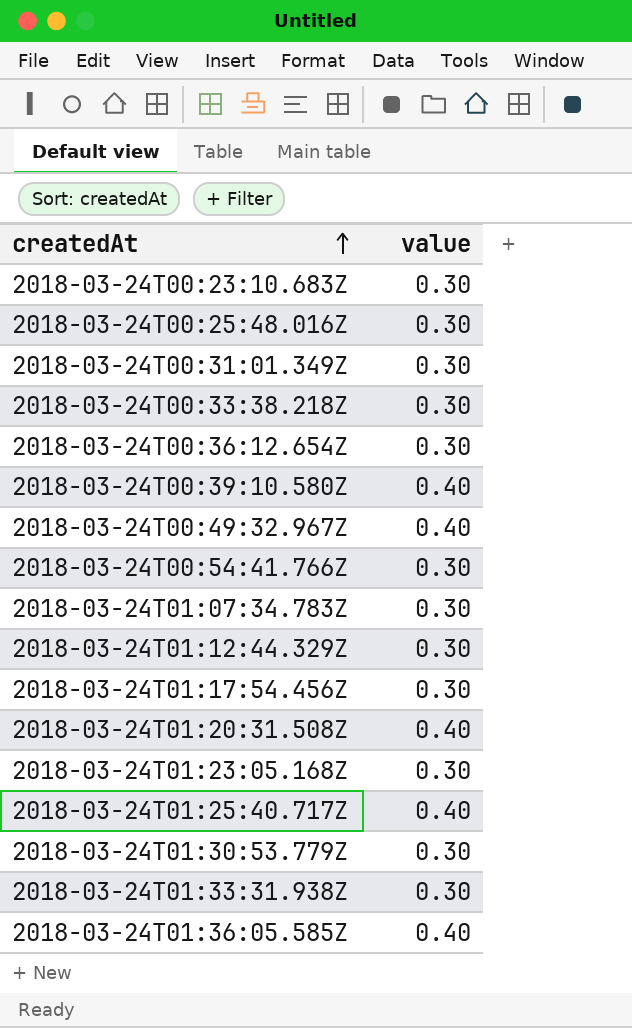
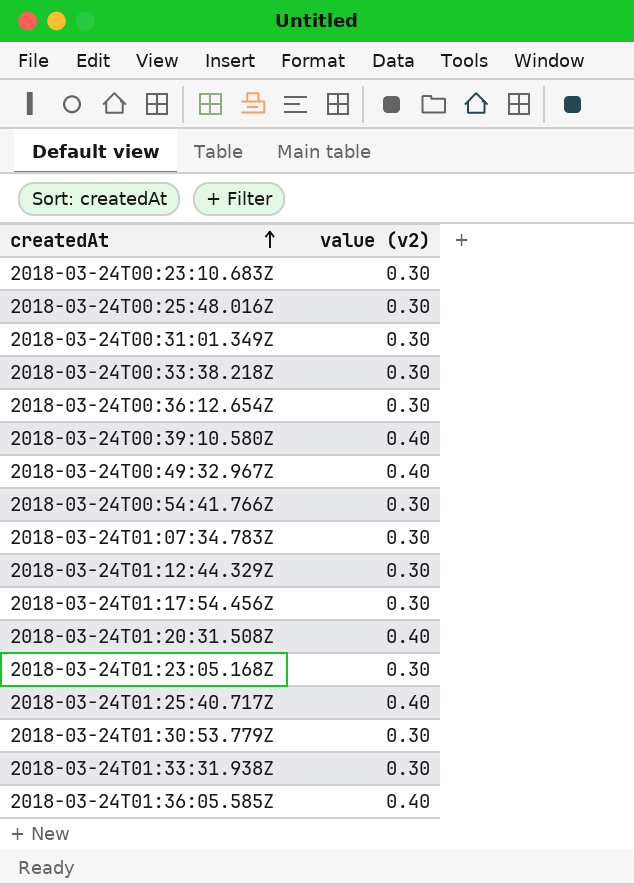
column name: value -> value (v2)

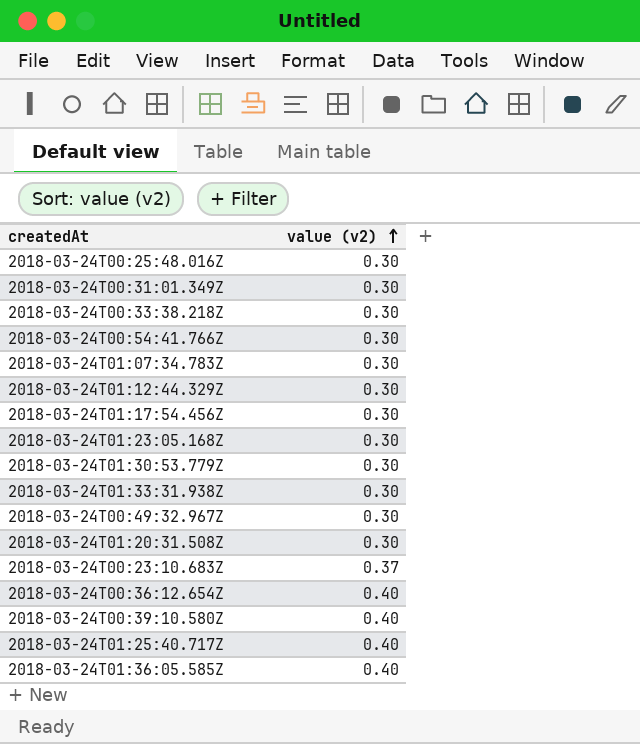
row order: createdAt ascending -> value (v2) ascending
2018-03-24T00:49:32.967Z | value (v2): 0.40 -> 0.30
2018-03-24T01:20:31.508Z | value (v2): 0.40 -> 0.30
2018-03-24T00:23:10.683Z | value (v2): 0.30 -> 0.37
2018-03-24T00:36:12.654Z | value (v2): 0.30 -> 0.40

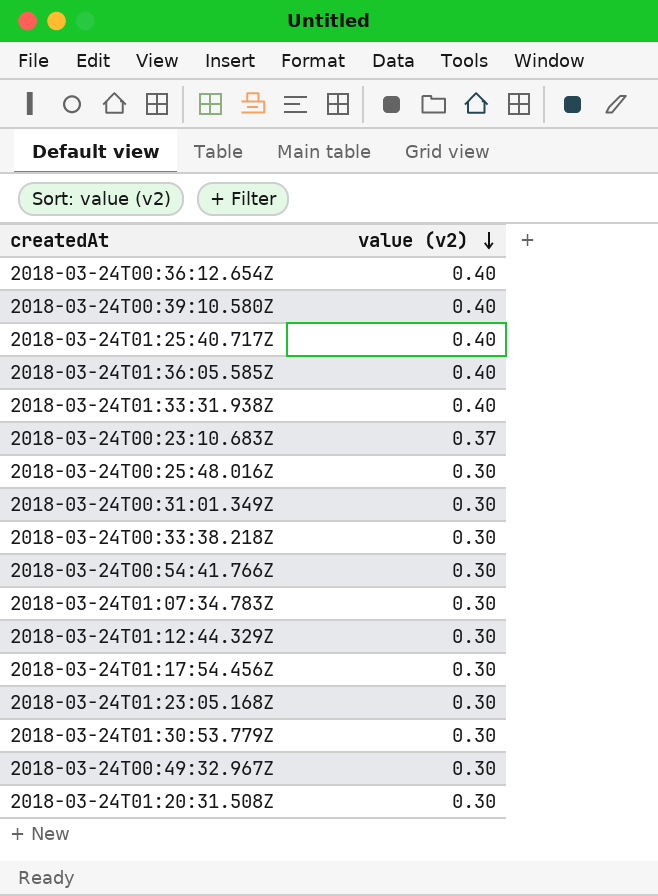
row order: value (v2) ascending -> value (v2) descending
2018-03-24T01:33:31.938Z | value (v2): 0.30 -> 0.40

